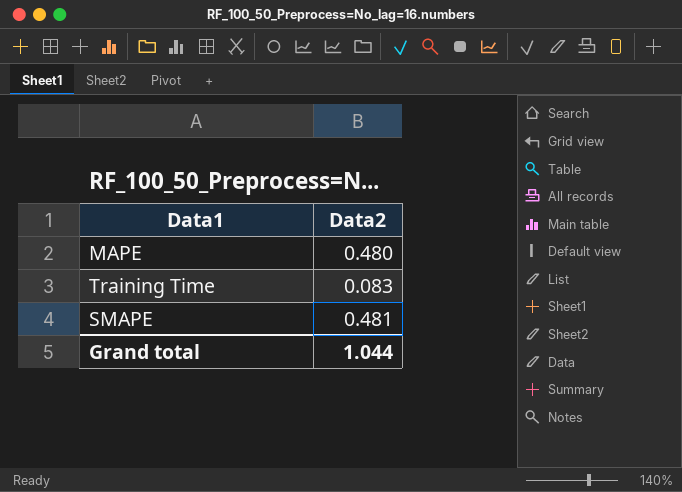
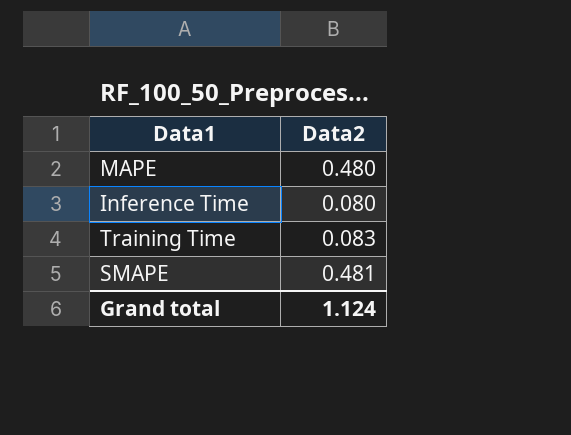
row Inference Time: none -> 0.080
Grand total | Data2: 1.044 -> 1.124

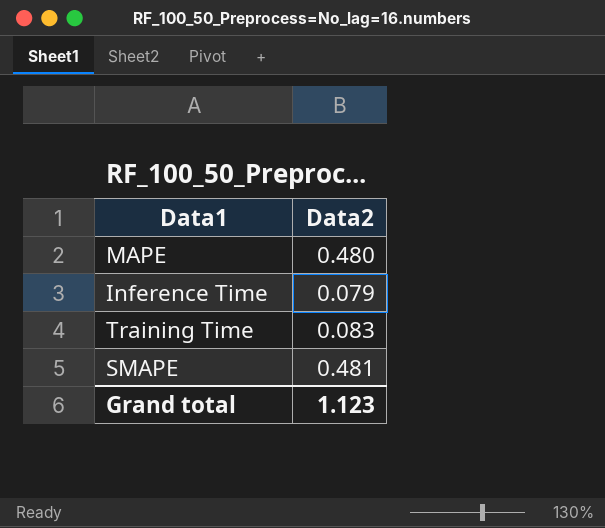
Inference Time | Data2: 0.080 -> 0.079
Grand total | Data2: 1.124 -> 1.123

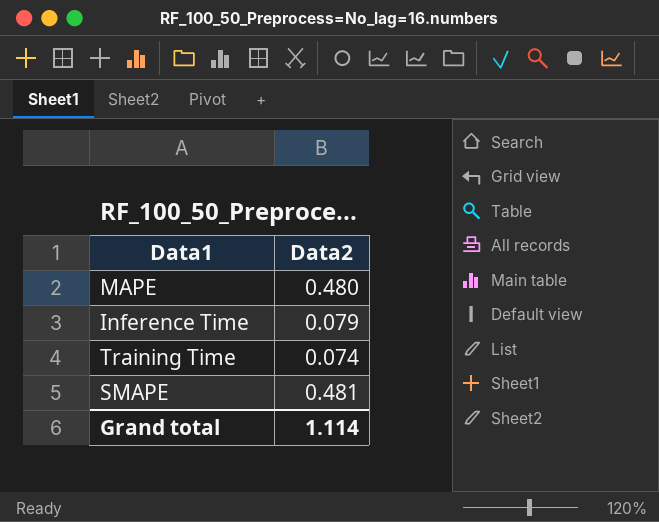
Training Time | Data2: 0.083 -> 0.074
Grand total | Data2: 1.123 -> 1.114

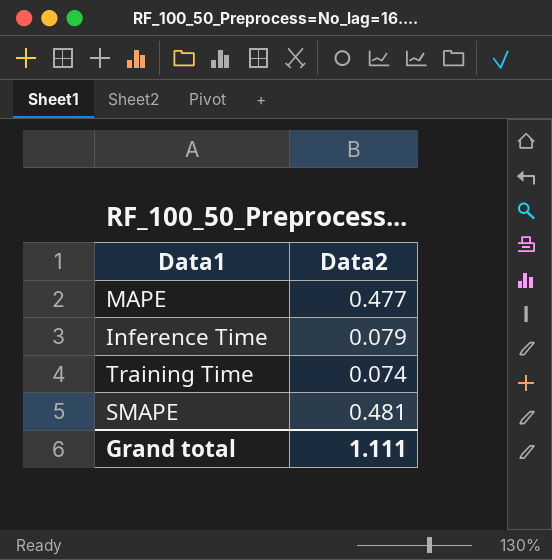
MAPE | Data2: 0.480 -> 0.477
Grand total | Data2: 1.114 -> 1.111

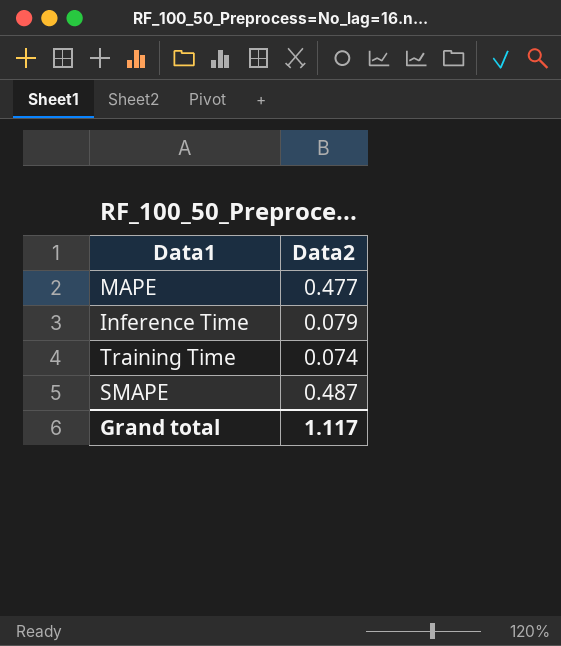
SMAPE | Data2: 0.481 -> 0.487
Grand total | Data2: 1.111 -> 1.117

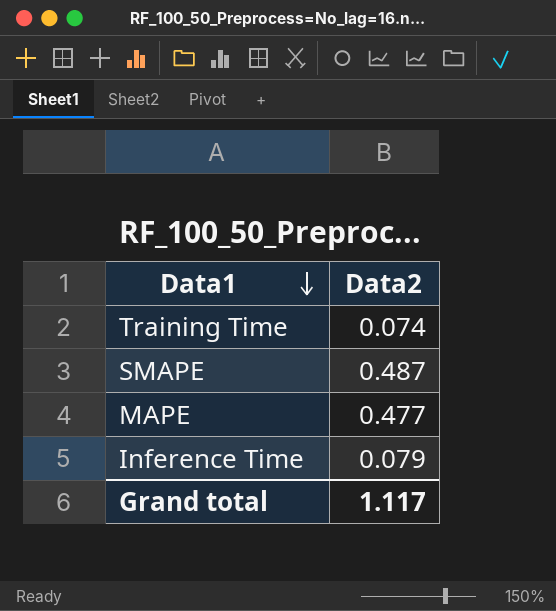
row order: none -> Data1 descending

